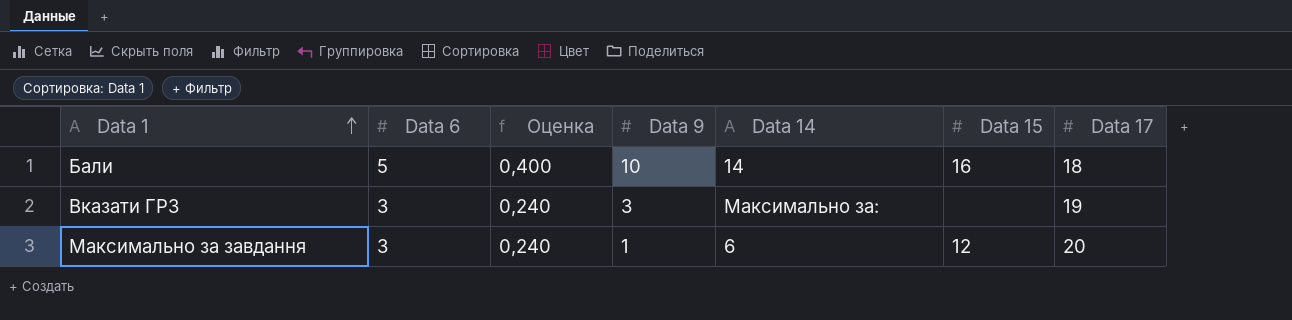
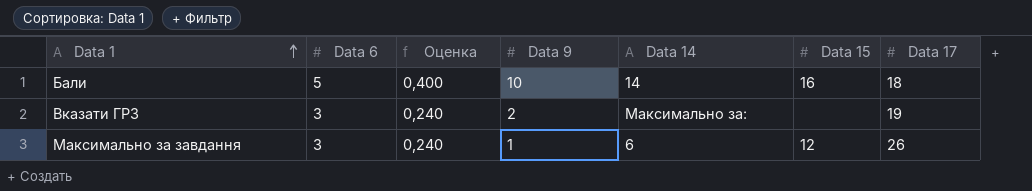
Вказати ГРЗ | Data 9: 3 -> 2
Максимально за завдання | Data 17: 20 -> 26

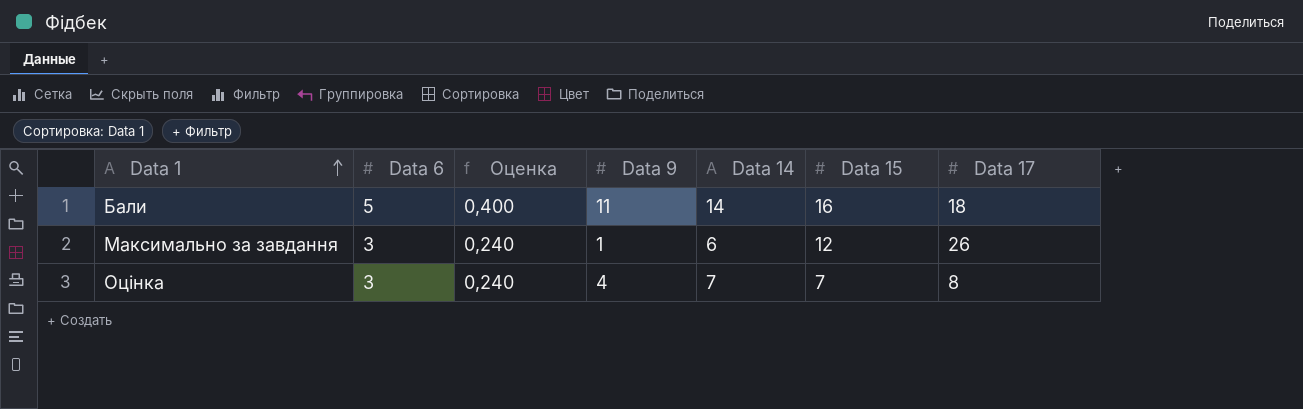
row Вказати ГРЗ: 3 | 0,240 | 2 | Максимально за: | none | 19 -> none
Бали | Data 9: 10 -> 11
row Оцінка: none -> 3 | 0,240 | 4 | 7 | 7 | 8

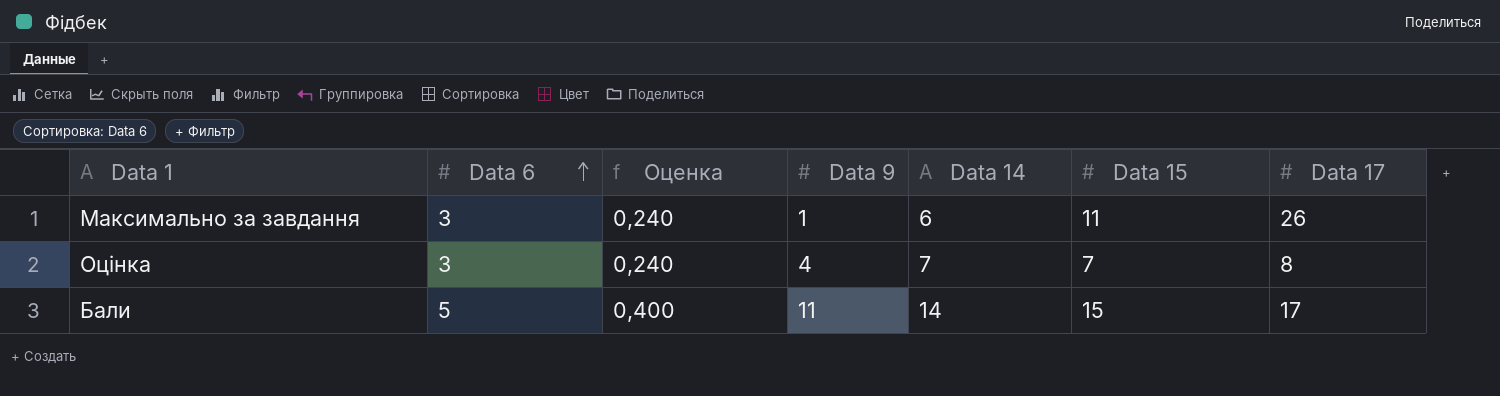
row order: Data 1 ascending -> Data 6 ascending
Максимально за завдання | Data 15: 12 -> 11
Бали | Data 15: 16 -> 15
Бали | Data 17: 18 -> 17

